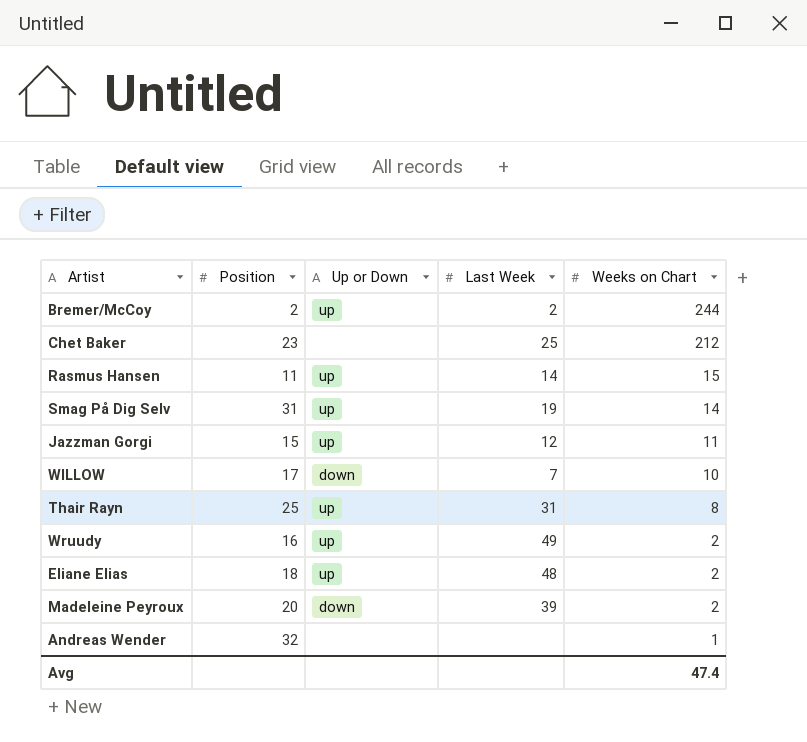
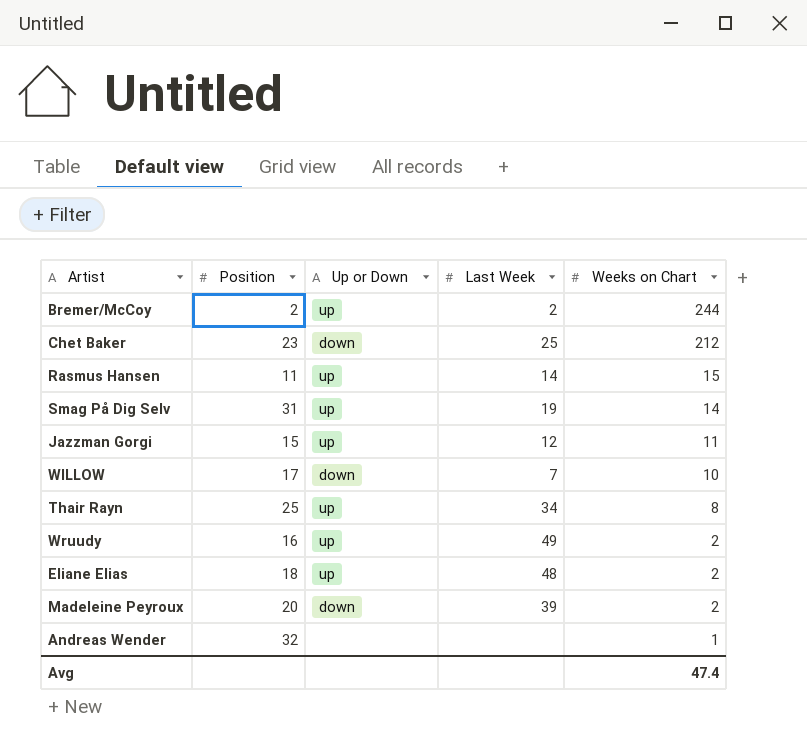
Chet Baker | Up or Down: none -> down
Thair Rayn | Last Week: 31 -> 34

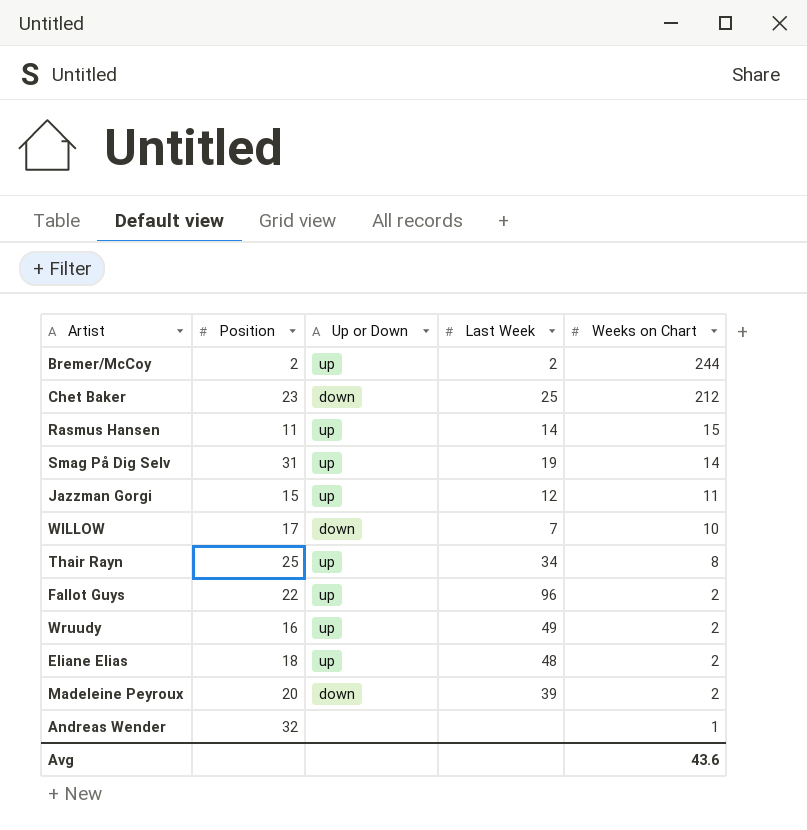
row Fallot Guys: none -> 22 | up | 96 | 2
Avg | Weeks on Chart: 47.4 -> 43.6

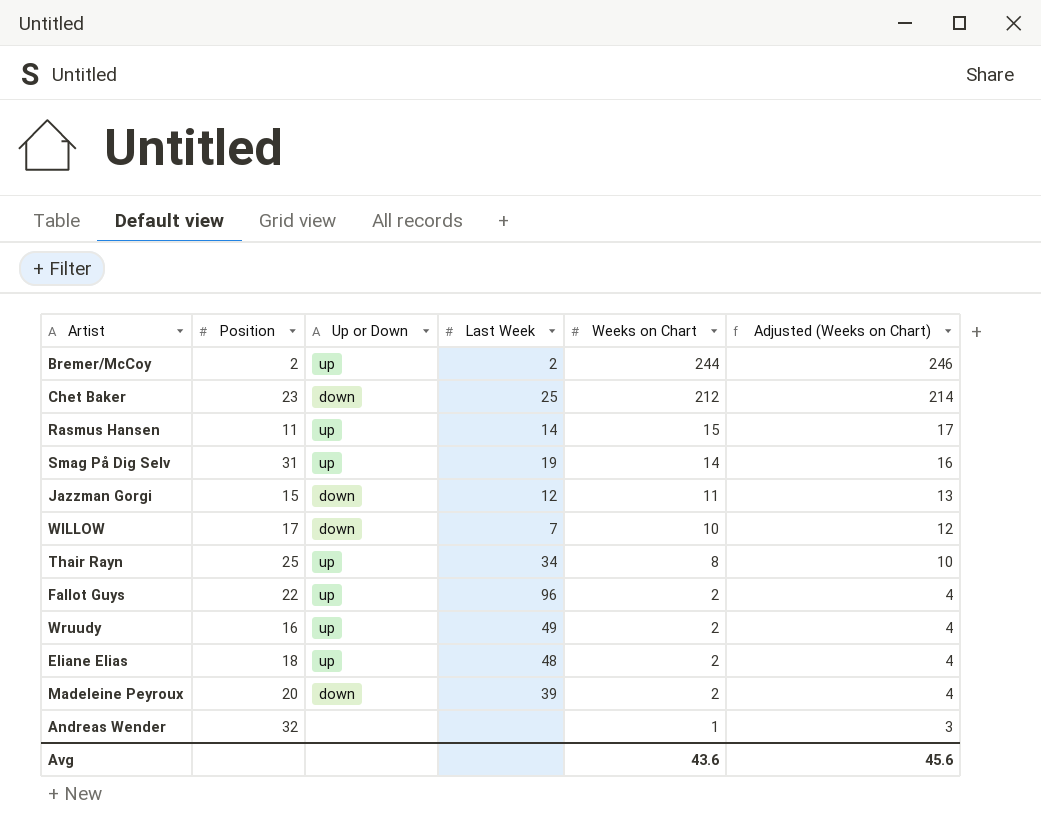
column Adjusted (Weeks on Chart) | formula: none -> [Weeks on Chart] + 2
Jazzman Gorgi | Up or Down: up -> down

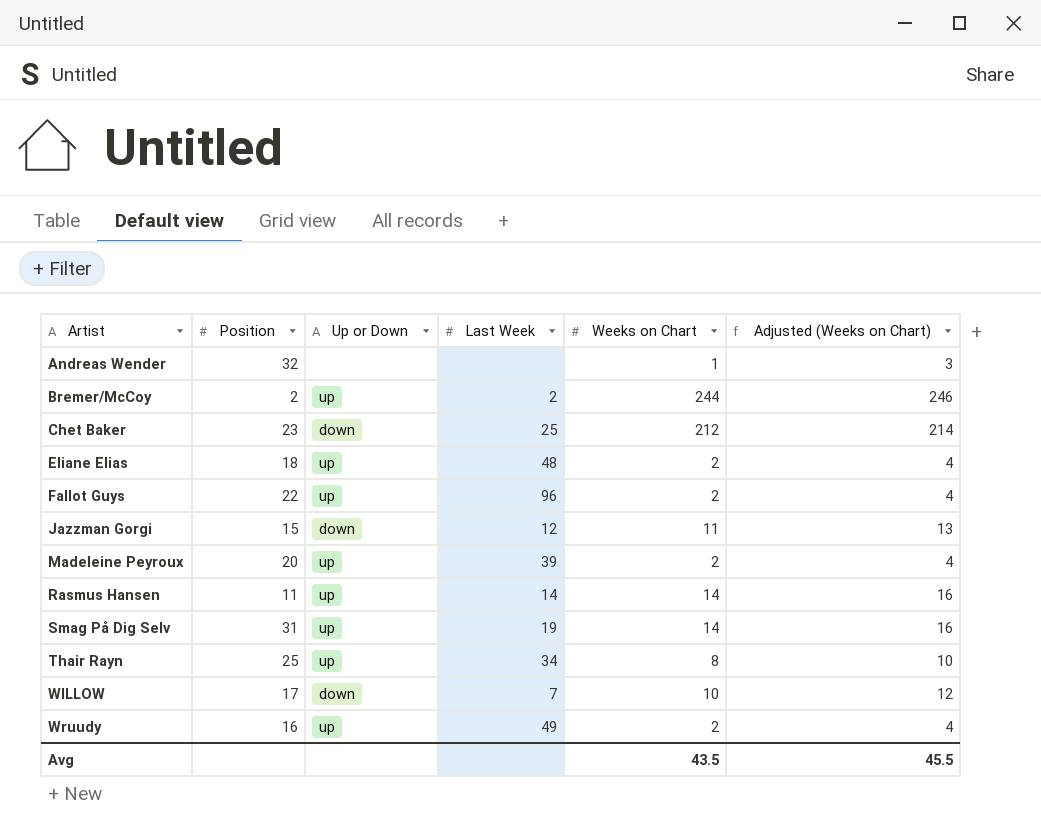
row order: Weeks on Chart descending -> Artist ascending
Madeleine Peyroux | Up or Down: down -> up
Rasmus Hansen | Weeks on Chart: 15 -> 14
Rasmus Hansen | Adjusted (Weeks on Chart): 17 -> 16
Avg | Weeks on Chart: 43.6 -> 43.5
Avg | Adjusted (Weeks on Chart): 45.6 -> 45.5

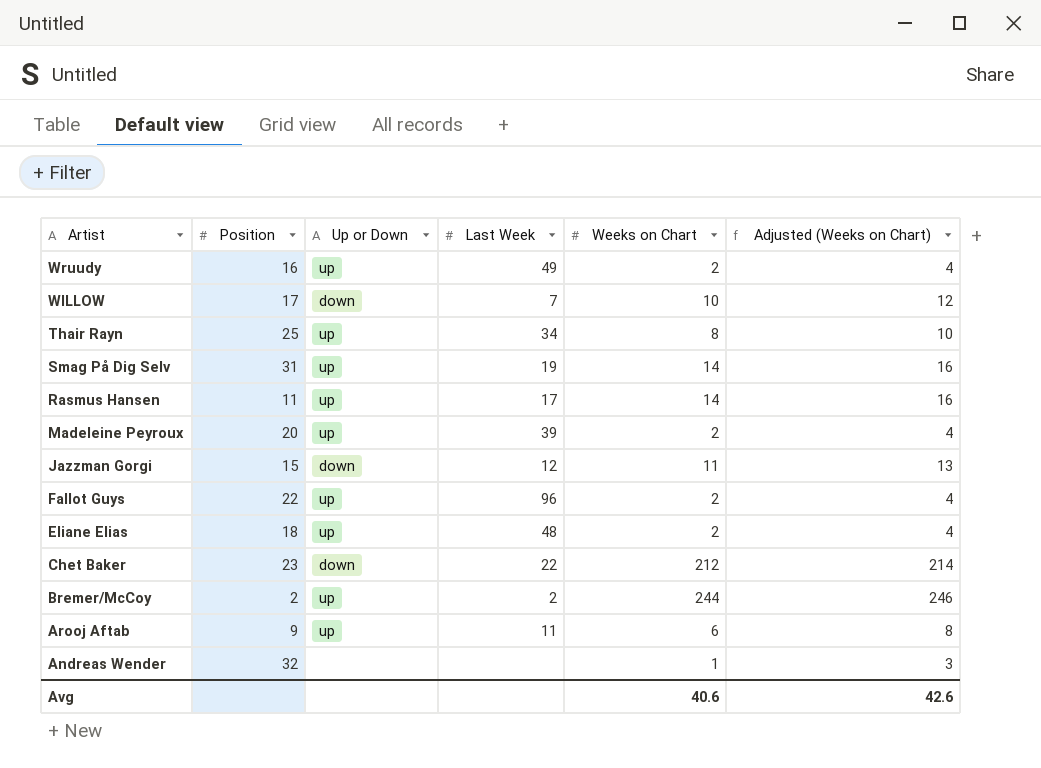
row order: Artist ascending -> Artist descending
Rasmus Hansen | Last Week: 14 -> 17
Chet Baker | Last Week: 25 -> 22
row Arooj Aftab: none -> 9 | up | 11 | 6 | 8
Avg | Weeks on Chart: 43.5 -> 40.6
Avg | Adjusted (Weeks on Chart): 45.5 -> 42.6

